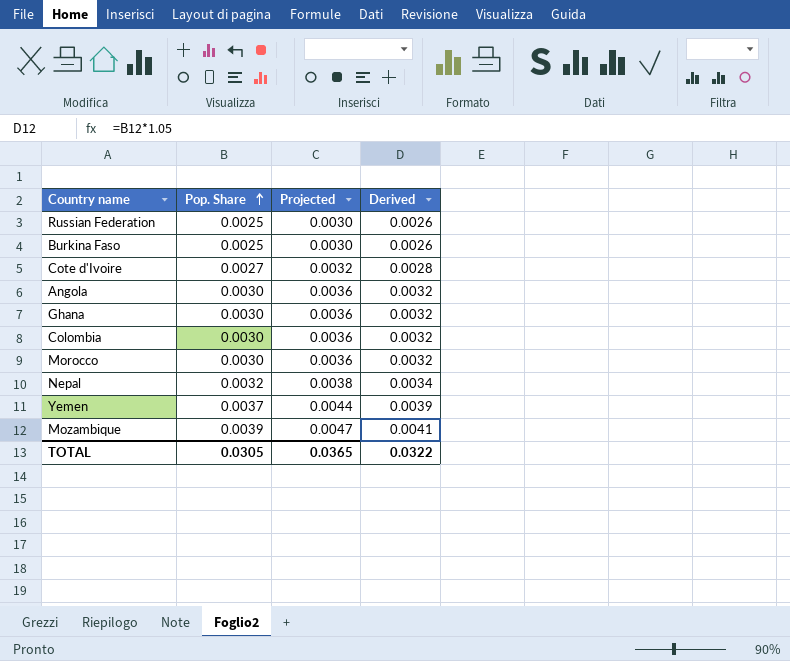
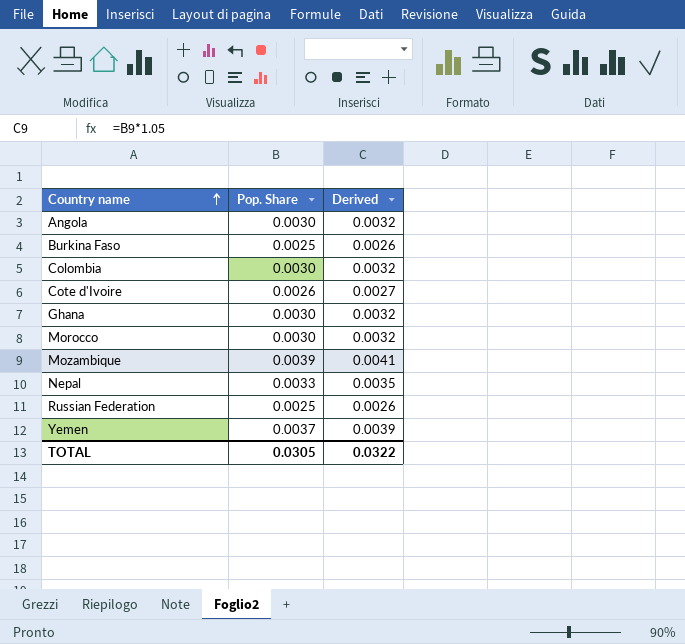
row order: Pop. Share ascending -> Country name ascending
column Projected | formula: [Pop. Share] * 1.2 -> none
Cote d'Ivoire | Pop. Share: 0.0027 -> 0.0026
Cote d'Ivoire | Derived: 0.0028 -> 0.0027
Nepal | Pop. Share: 0.0032 -> 0.0033
Nepal | Derived: 0.0034 -> 0.0035

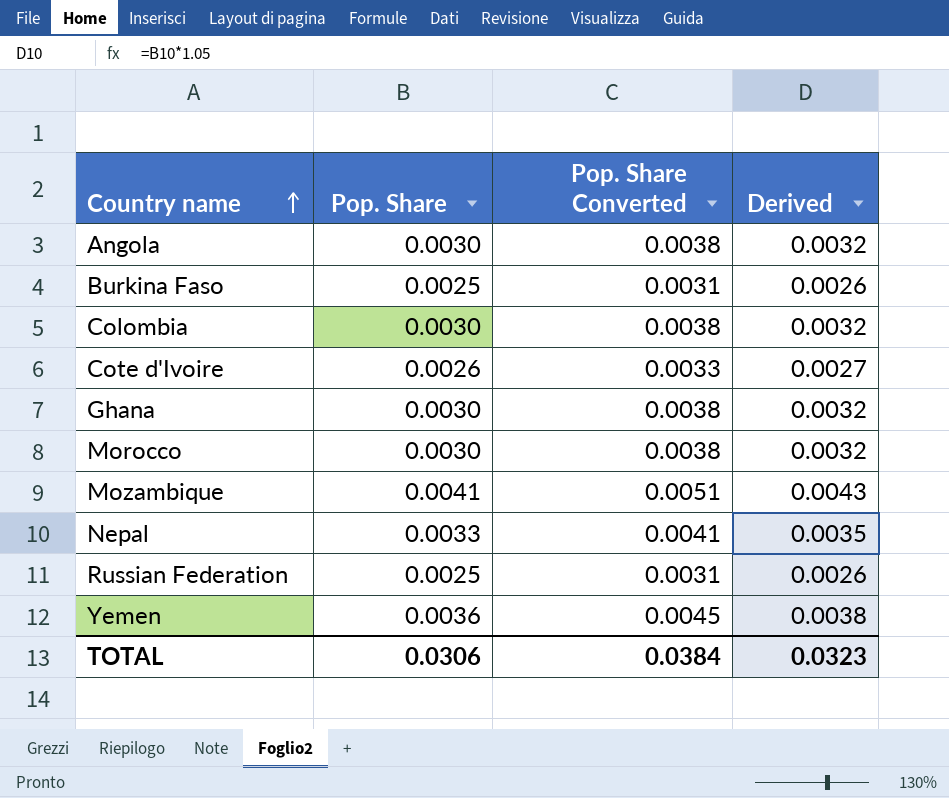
column Pop. Share Converted | formula: none -> [Pop. Share] * 1.25
Mozambique | Pop. Share: 0.0039 -> 0.0041
Mozambique | Derived: 0.0041 -> 0.0043
Yemen | Pop. Share: 0.0037 -> 0.0036
Yemen | Derived: 0.0039 -> 0.0038
TOTAL | Pop. Share: 0.0305 -> 0.0306
TOTAL | Derived: 0.0322 -> 0.0323

